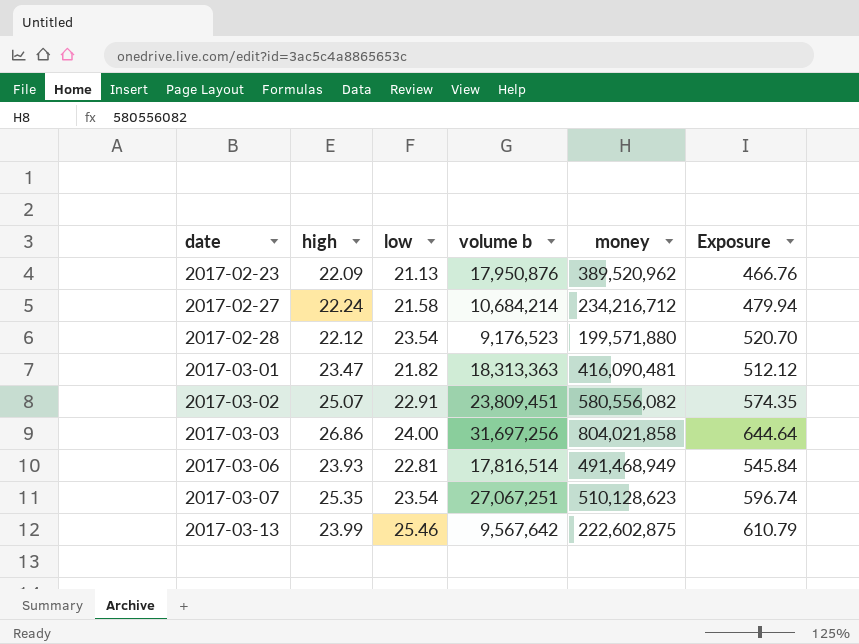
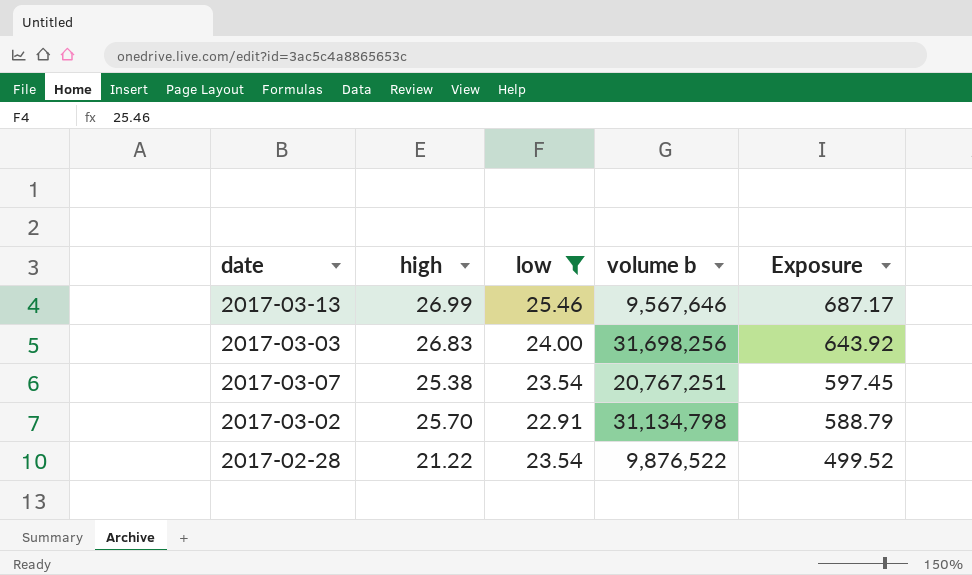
filter: none -> low >= 22.91
row order: date ascending -> Exposure descending
column money | position: 5 -> none
2017-03-13 | high: 23.99 -> 26.99
2017-03-13 | volume b: 9,567,642 -> 9,567,646
2017-03-13 | Exposure: 610.79 -> 687.17
2017-03-03 | high: 26.86 -> 26.83
2017-03-03 | volume b: 31,697,256 -> 31,698,256
2017-03-03 | Exposure: 644.64 -> 643.92
2017-03-07 | high: 25.35 -> 25.38
2017-03-07 | volume b: 27,067,251 -> 20,767,251
2017-03-07 | Exposure: 596.74 -> 597.45
2017-03-02 | high: 25.07 -> 25.70
2017-03-02 | volume b: 23,809,451 -> 31,134,798
2017-03-02 | Exposure: 574.35 -> 588.79
2017-02-28 | high: 22.12 -> 21.22
2017-02-28 | volume b: 9,176,523 -> 9,876,522
2017-02-28 | Exposure: 520.70 -> 499.52

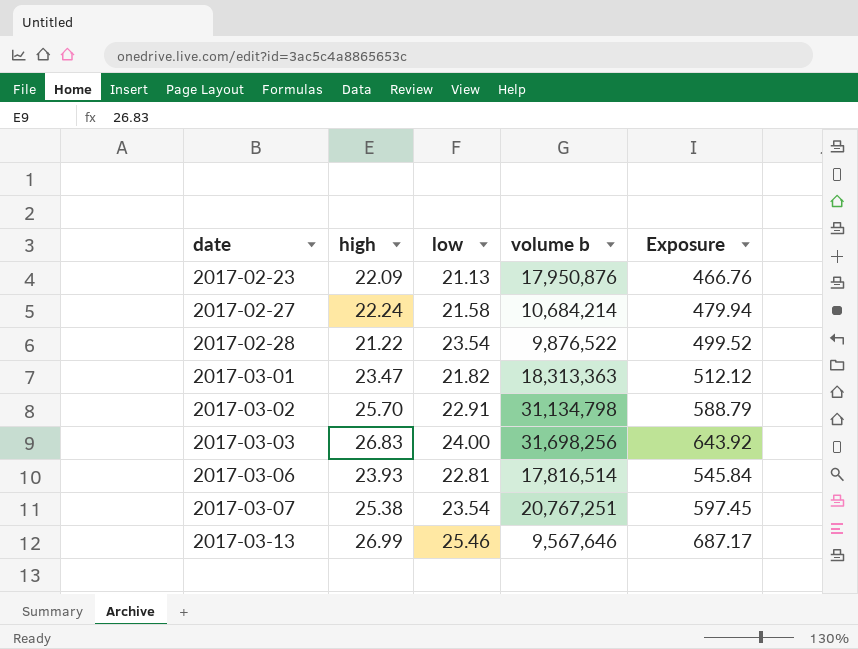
filter: low >= 22.91 -> none
row order: Exposure descending -> date ascending

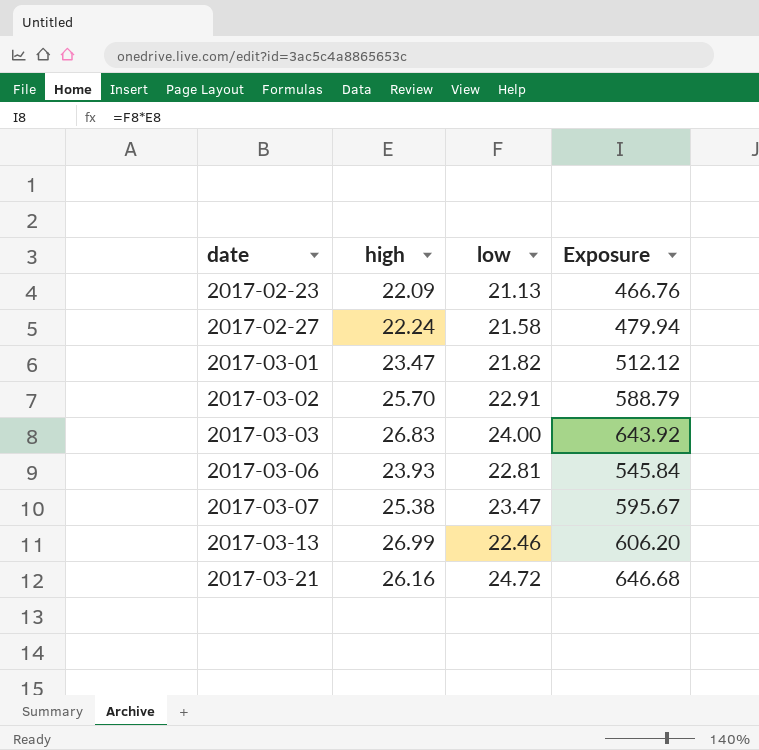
column volume b | position: 4 -> none
row 2017-02-28: 21.22 | 23.54 | 9,876,522 | 499.52 -> none
2017-03-07 | low: 23.54 -> 23.47
2017-03-07 | Exposure: 597.45 -> 595.67
2017-03-13 | low: 25.46 -> 22.46
2017-03-13 | Exposure: 687.17 -> 606.20
row 2017-03-21: none -> 26.16 | 24.72 | 646.68

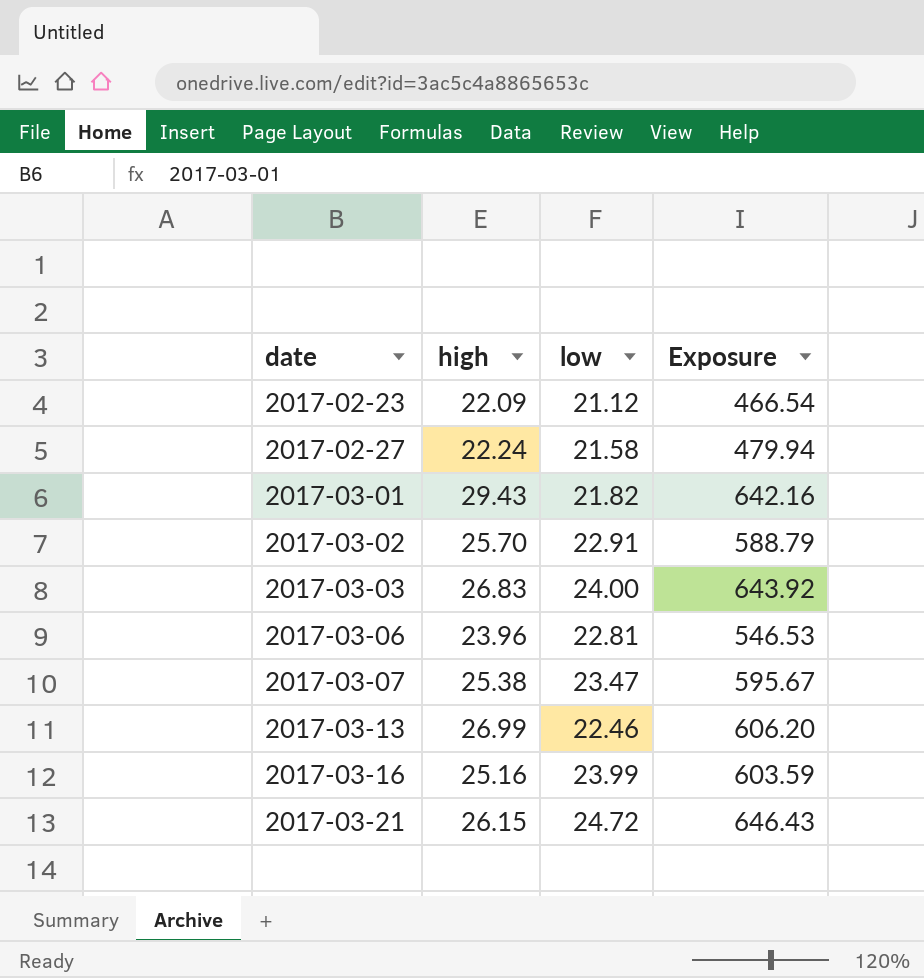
2017-02-23 | low: 21.13 -> 21.12
2017-02-23 | Exposure: 466.76 -> 466.54
2017-03-01 | high: 23.47 -> 29.43
2017-03-01 | Exposure: 512.12 -> 642.16
2017-03-06 | high: 23.93 -> 23.96
2017-03-06 | Exposure: 545.84 -> 546.53
row 2017-03-16: none -> 25.16 | 23.99 | 603.59
2017-03-21 | high: 26.16 -> 26.15
2017-03-21 | Exposure: 646.68 -> 646.43

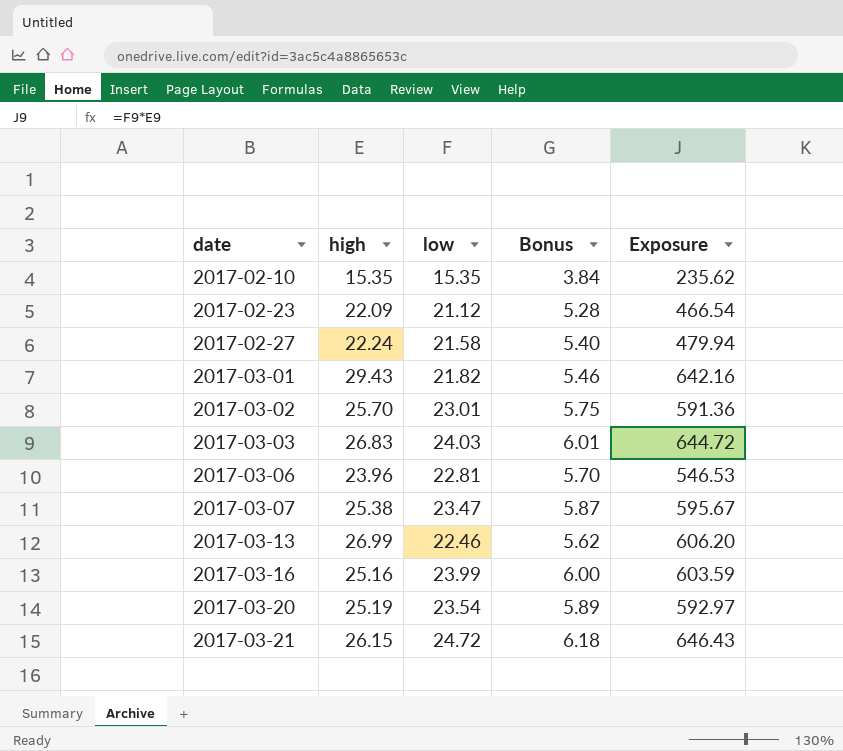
column Bonus | formula: none -> [low] * 0.25
row 2017-02-10: none -> 15.35 | 15.35 | 3.84 | 235.62
2017-03-02 | low: 22.91 -> 23.01
2017-03-02 | Exposure: 588.79 -> 591.36
2017-03-03 | low: 24.00 -> 24.03
2017-03-03 | Exposure: 643.92 -> 644.72
row 2017-03-20: none -> 25.19 | 23.54 | 5.89 | 592.97

